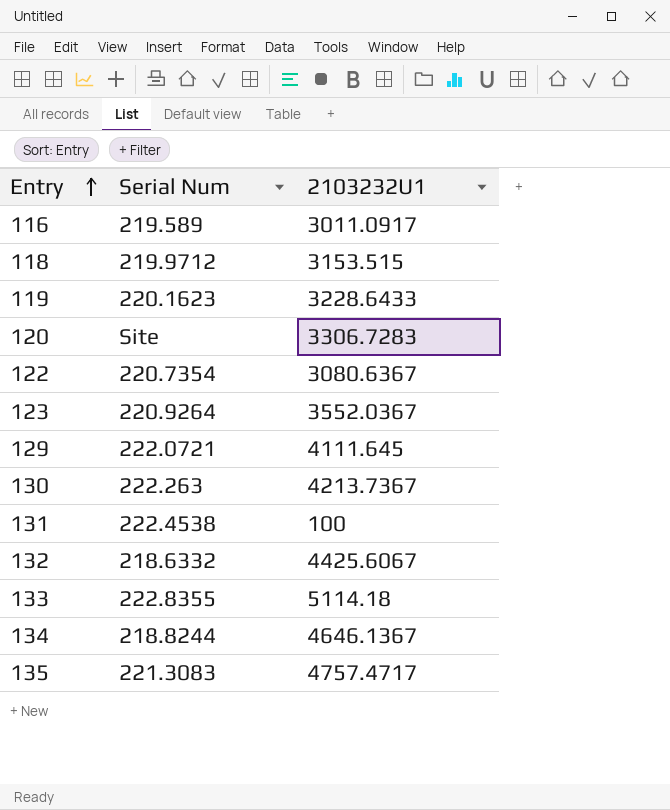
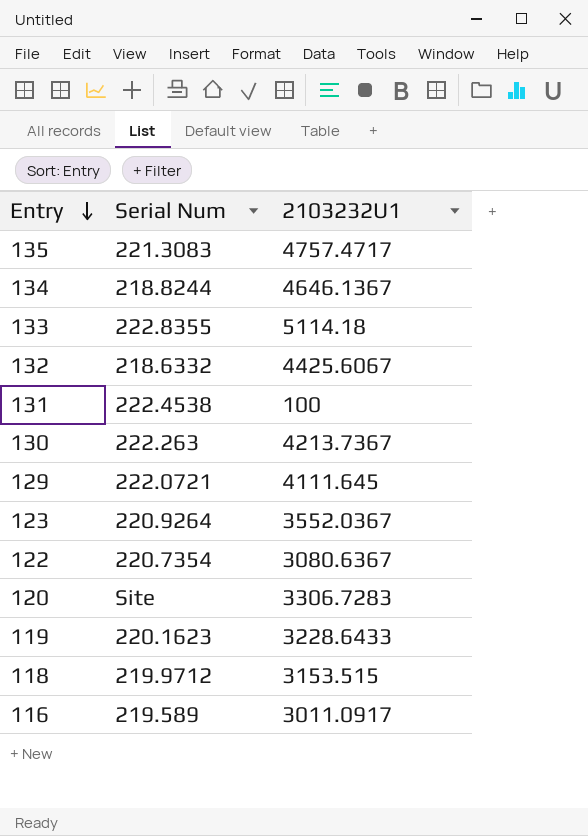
row order: Entry ascending -> Entry descending

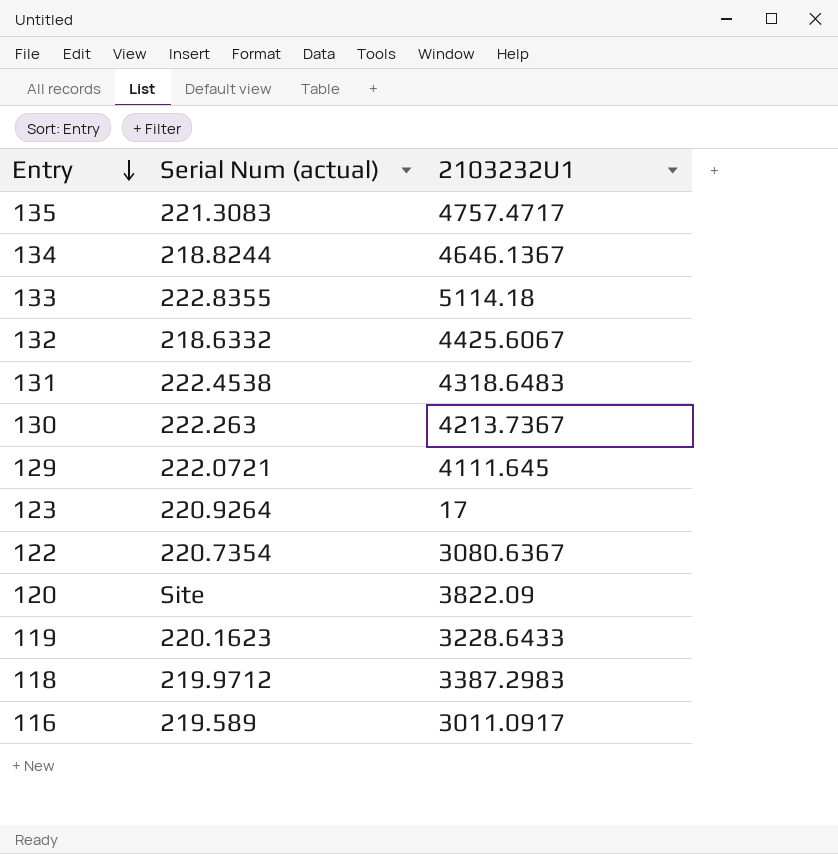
column name: Serial Num -> Serial Num (actual)
131 | 2103232U1: 100 -> 4318.6483
123 | 2103232U1: 3552.0367 -> 17
120 | 2103232U1: 3306.7283 -> 3822.09
118 | 2103232U1: 3153.515 -> 3387.2983

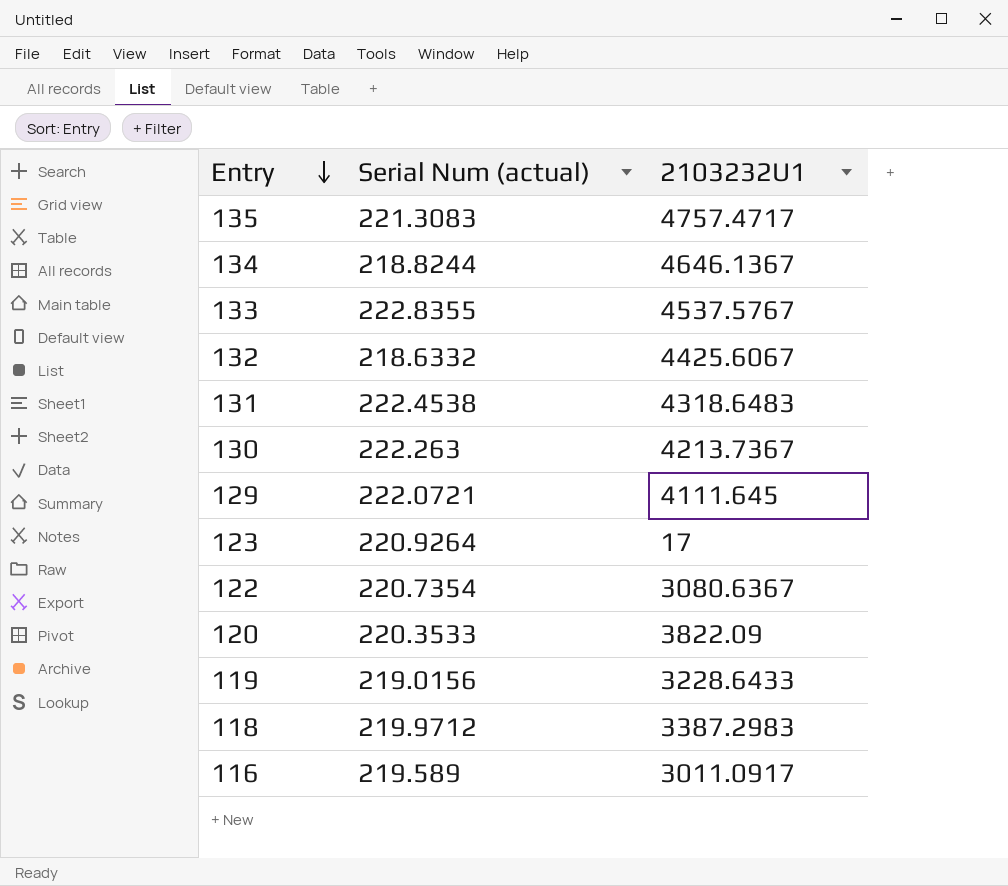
133 | 2103232U1: 5114.18 -> 4537.5767
120 | Serial Num (actual): Site -> 220.3533
119 | Serial Num (actual): 220.1623 -> 219.0156

